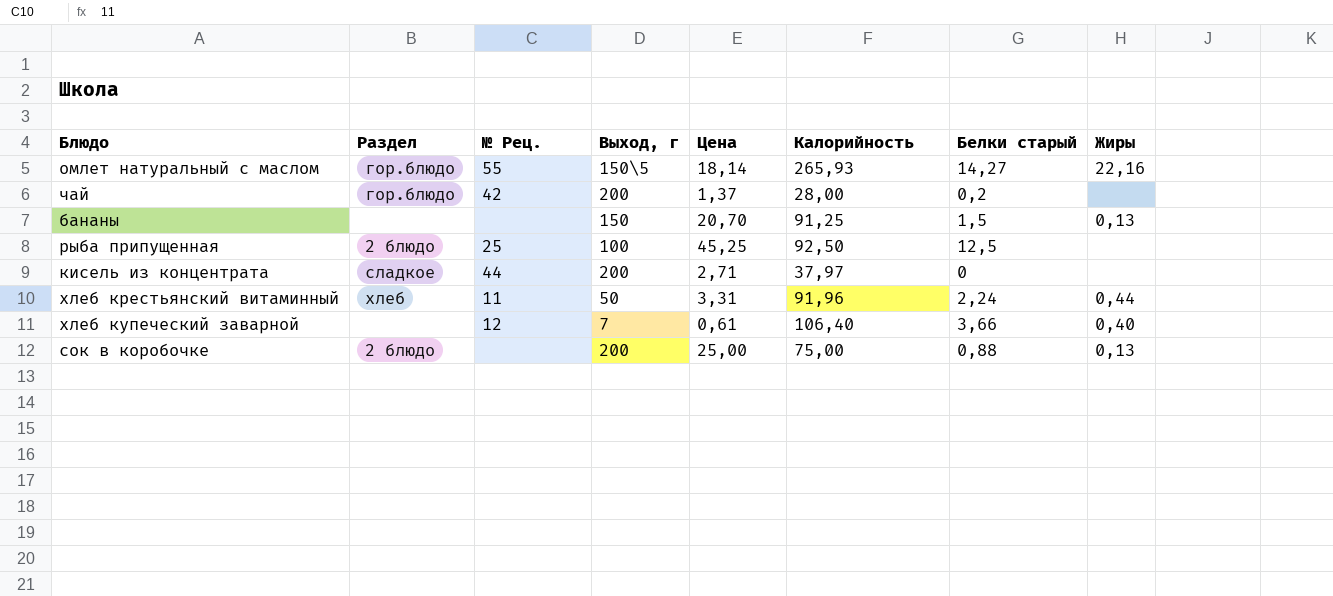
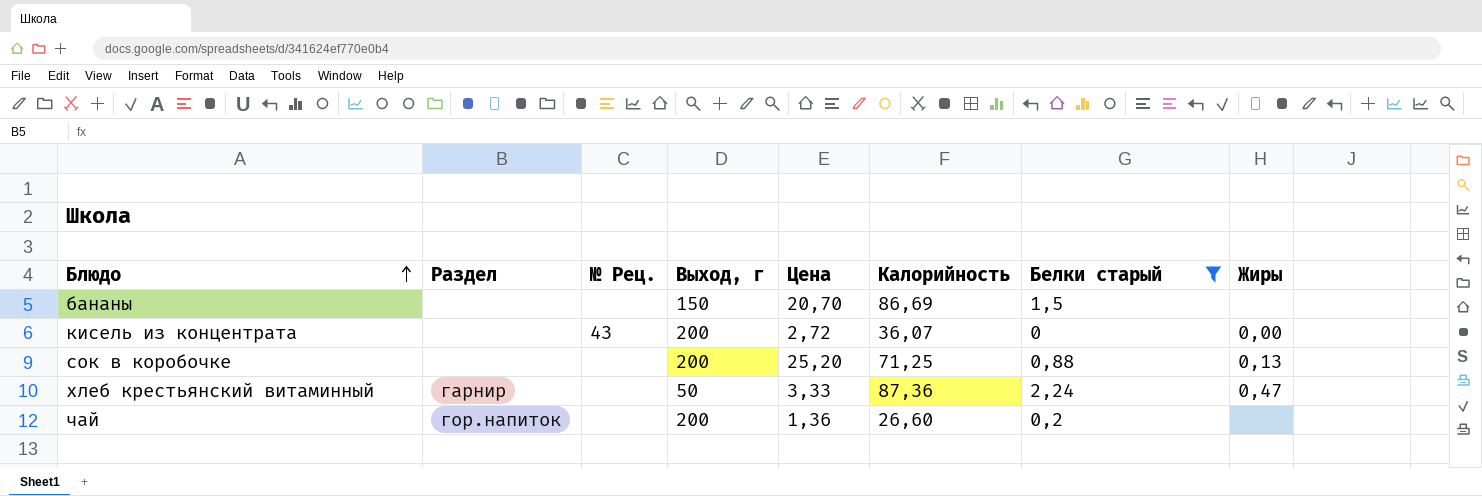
filter: none -> Белки старый <= 2,24
row order: none -> Блюдо ascending
бананы | Калорийность: 91,25 -> 86,69
бананы | Жиры: 0,13 -> none
кисель из концентрата | Раздел: сладкое -> none
кисель из концентрата | № Рец.: 44 -> 43
кисель из концентрата | Цена: 2,71 -> 2,72
кисель из концентрата | Калорийность: 37,97 -> 36,07
кисель из концентрата | Жиры: none -> 0,00
сок в коробочке | Раздел: 2 блюдо -> none
сок в коробочке | Цена: 25,00 -> 25,20
сок в коробочке | Калорийность: 75,00 -> 71,25
хлеб крестьянский витаминный | Раздел: хлеб -> гарнир
хлеб крестьянский витаминный | № Рец.: 11 -> none
хлеб крестьянский витаминный | Цена: 3,31 -> 3,33
хлеб крестьянский витаминный | Калорийность: 91,96 -> 87,36
хлеб крестьянский витаминный | Жиры: 0,44 -> 0,47
чай | Раздел: гор.блюдо -> гор.напиток
чай | № Рец.: 42 -> none
чай | Цена: 1,37 -> 1,36
чай | Калорийность: 28,00 -> 26,60

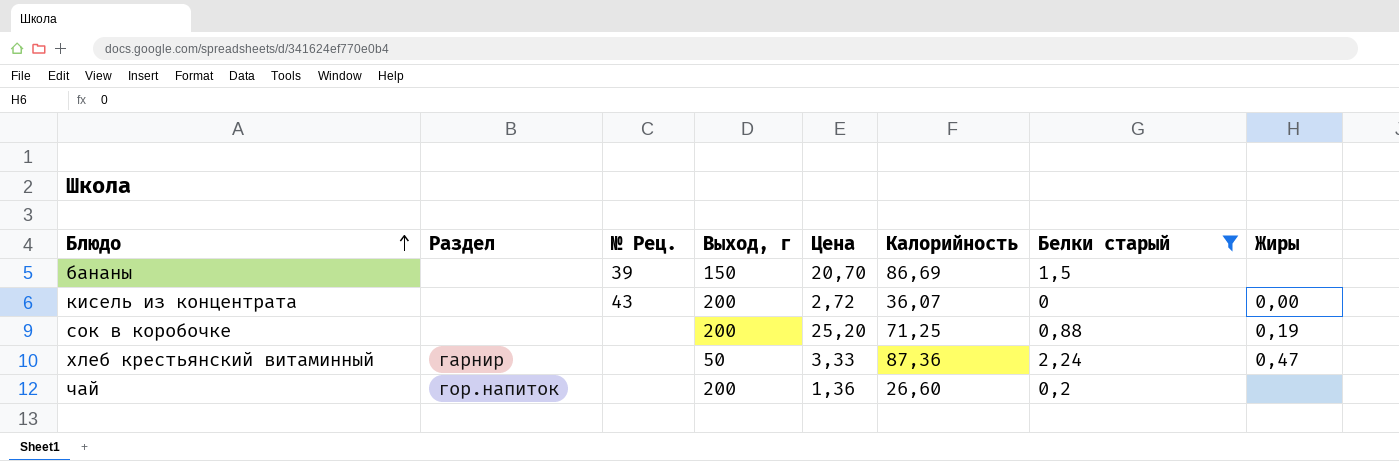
бананы | № Рец.: none -> 39
сок в коробочке | Жиры: 0,13 -> 0,19

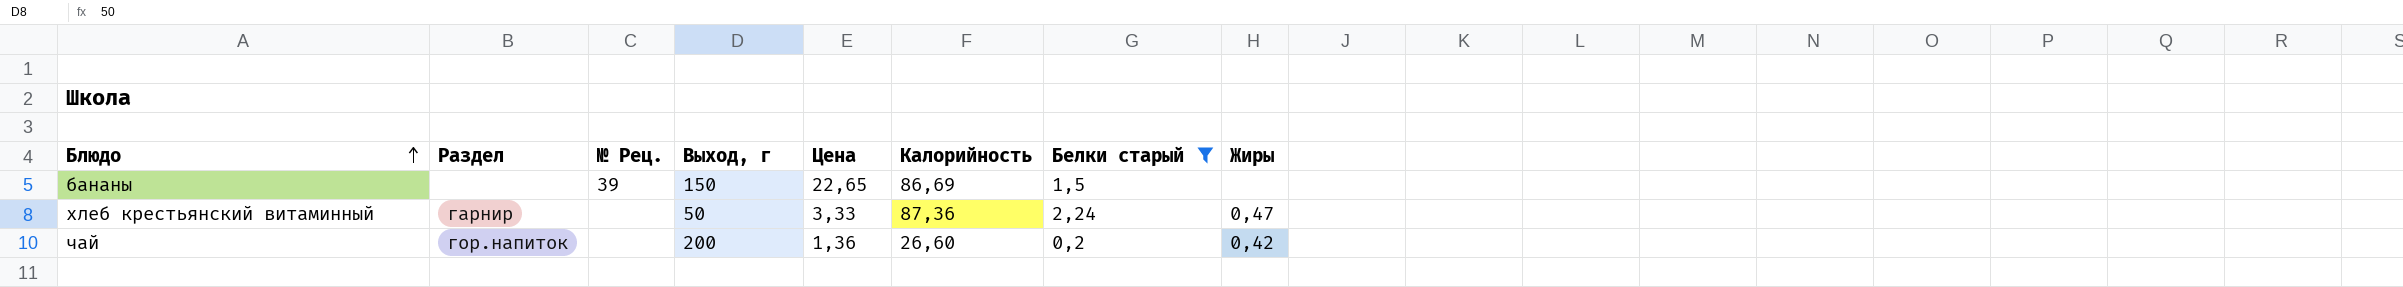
row кисель из концентрата: none | 43 | 200 | 2,72 | 36,07 | 0 | 0,00 -> none
row сок в коробочке: none | none | 200 | 25,20 | 71,25 | 0,88 | 0,19 -> none
бананы | Цена: 20,70 -> 22,65
чай | Жиры: none -> 0,42

